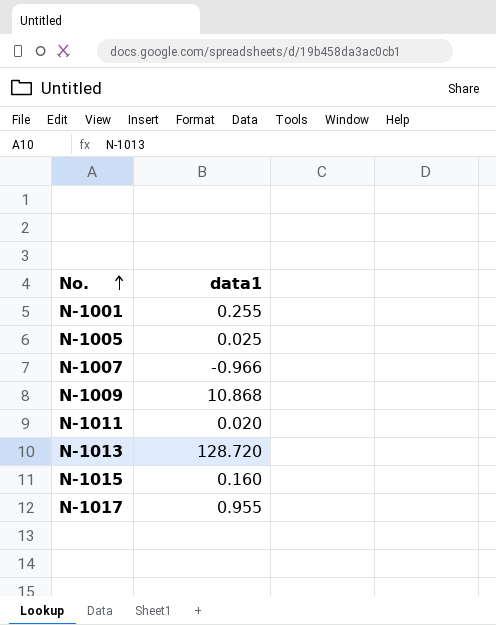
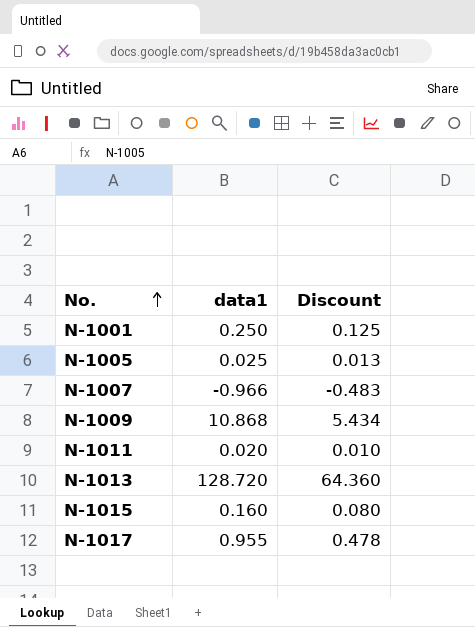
column Discount | formula: none -> [data1] * 0.5
N-1001 | data1: 0.255 -> 0.250

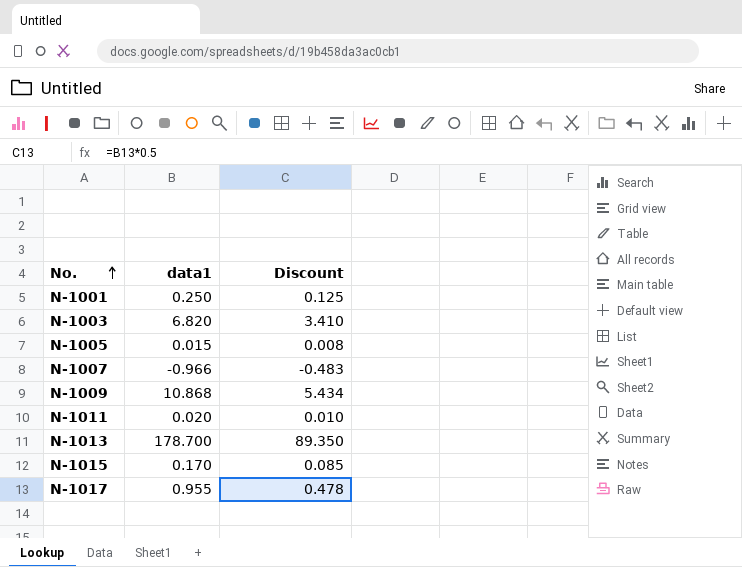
row N-1003: none -> 6.820 | 3.410
N-1005 | data1: 0.025 -> 0.015
N-1005 | Discount: 0.013 -> 0.008
N-1013 | data1: 128.720 -> 178.700
N-1013 | Discount: 64.360 -> 89.350
N-1015 | data1: 0.160 -> 0.170
N-1015 | Discount: 0.080 -> 0.085

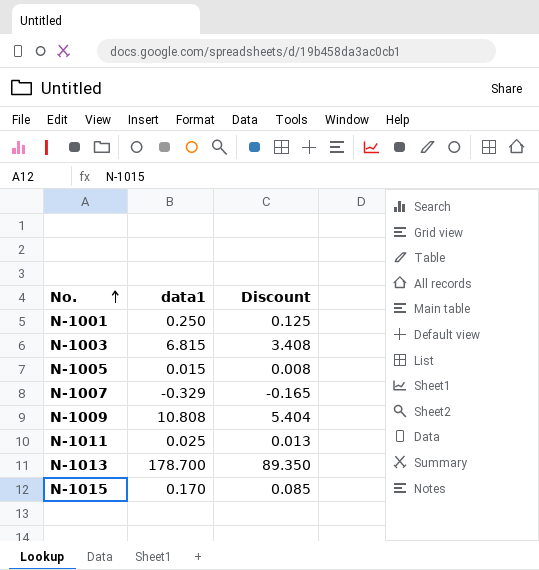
row N-1017: 0.955 | 0.478 -> none
N-1003 | data1: 6.820 -> 6.815
N-1003 | Discount: 3.410 -> 3.408
N-1007 | data1: -0.966 -> -0.329
N-1007 | Discount: -0.483 -> -0.165
N-1009 | data1: 10.868 -> 10.808
N-1009 | Discount: 5.434 -> 5.404
N-1011 | data1: 0.020 -> 0.025
N-1011 | Discount: 0.010 -> 0.013

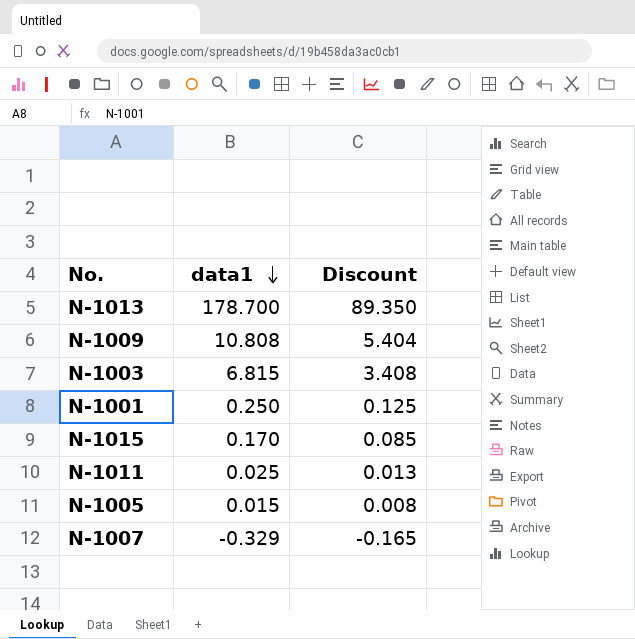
row order: No. ascending -> data1 descending

